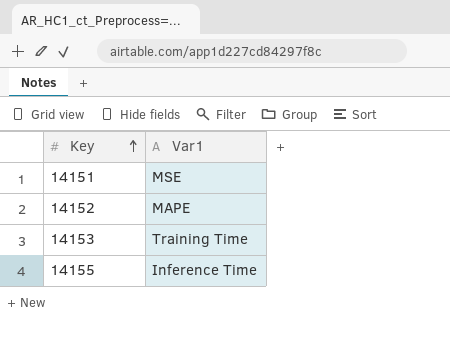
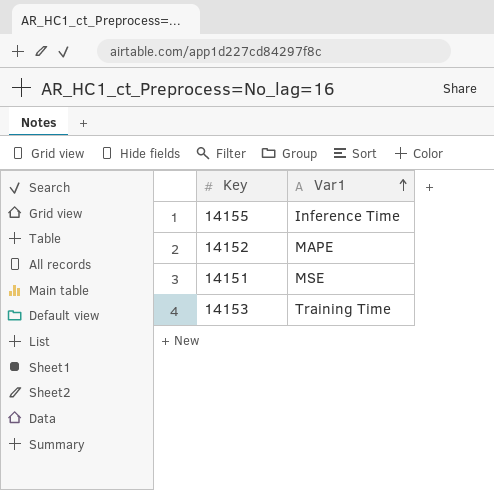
row order: Key ascending -> Var1 ascending

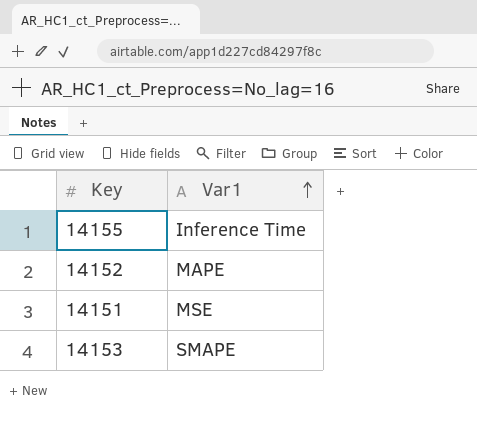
14153 | Var1: Training Time -> SMAPE

